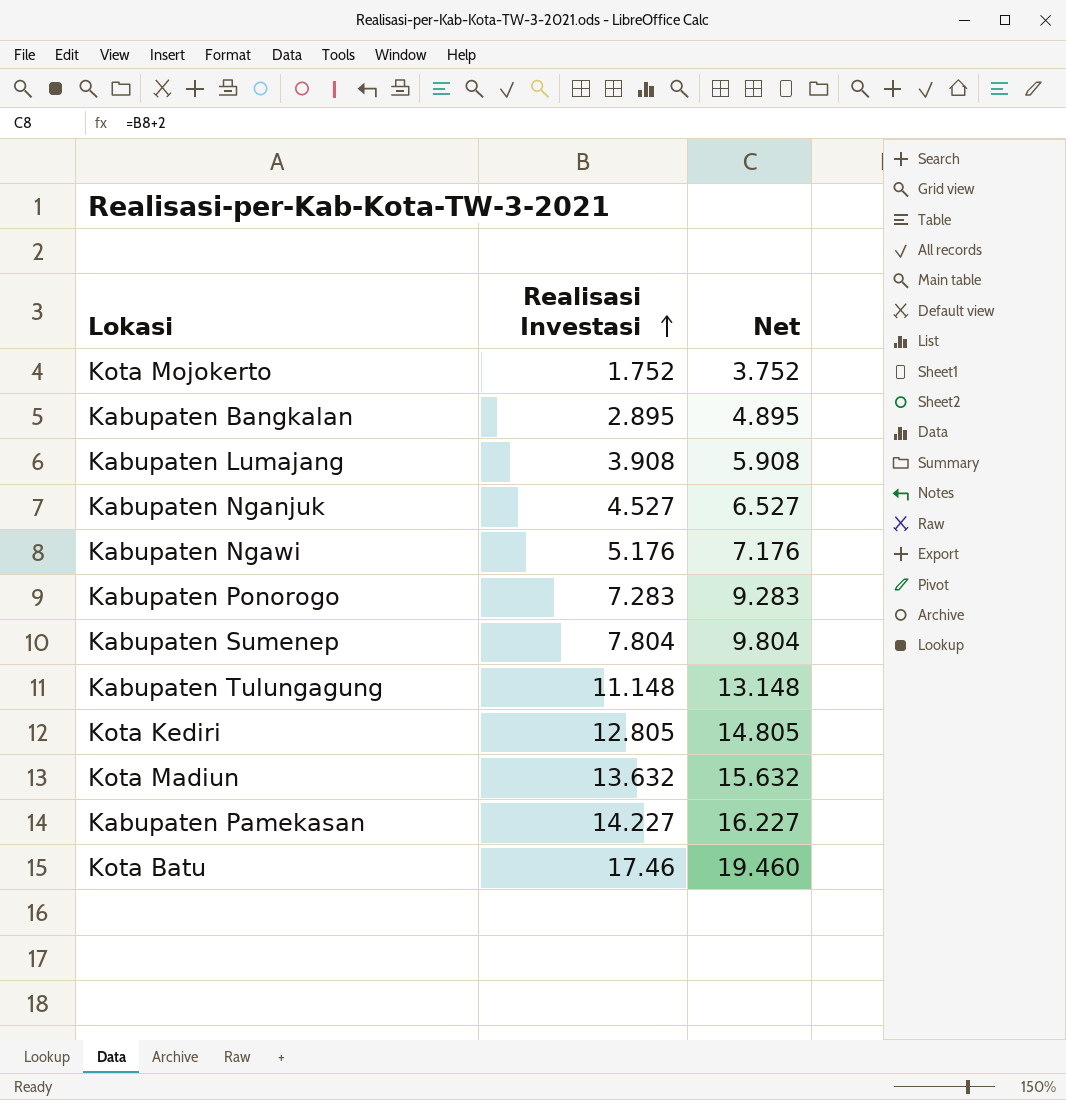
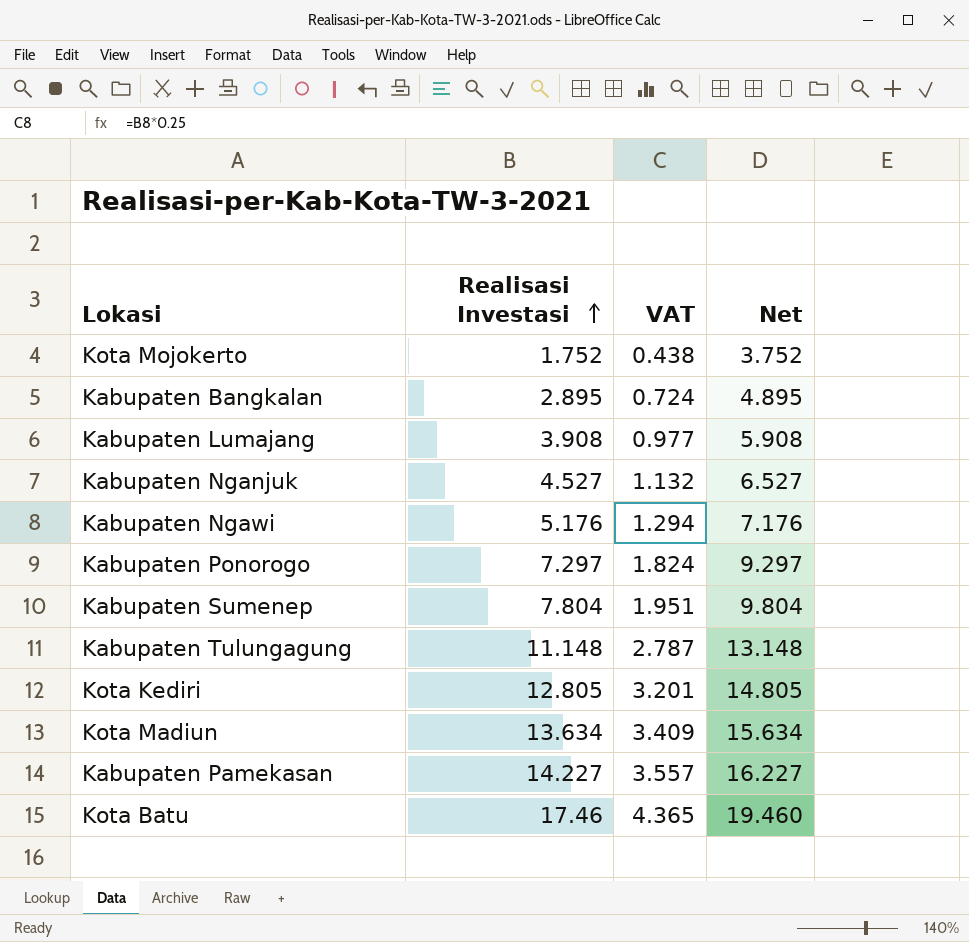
column VAT | formula: none -> [Realisasi Investasi] * 0.25
Kabupaten Ponorogo | Realisasi Investasi: 7.283 -> 7.297
Kabupaten Ponorogo | Net: 9.283 -> 9.297
Kota Madiun | Realisasi Investasi: 13.632 -> 13.634
Kota Madiun | Net: 15.632 -> 15.634

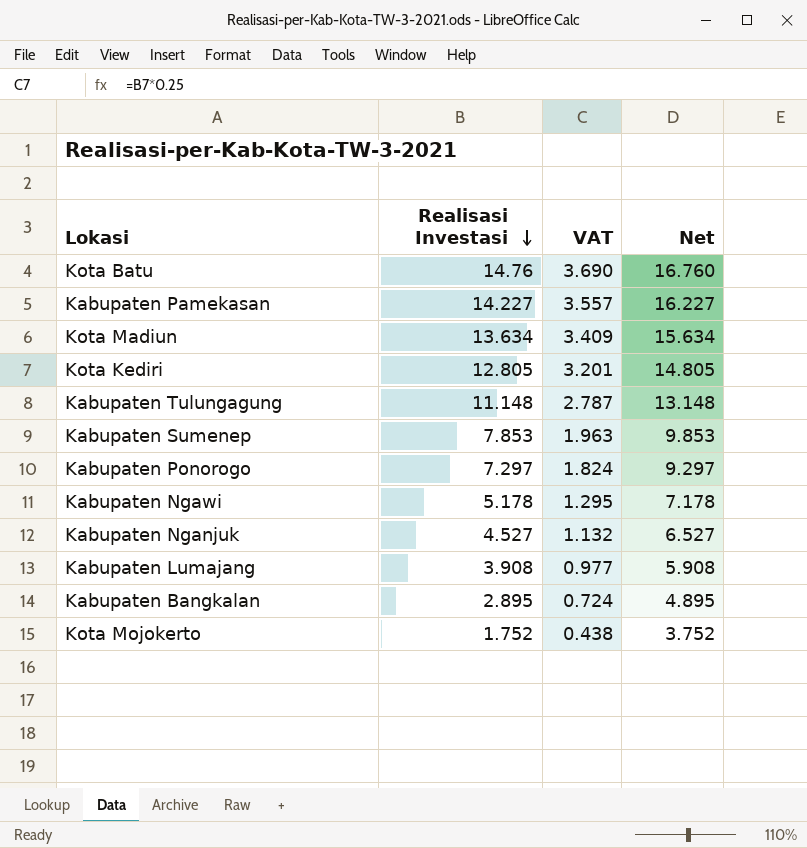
row order: Realisasi Investasi ascending -> Realisasi Investasi descending
Kota Batu | Realisasi Investasi: 17.46 -> 14.76
Kota Batu | VAT: 4.365 -> 3.690
Kota Batu | Net: 19.460 -> 16.760
Kabupaten Sumenep | Realisasi Investasi: 7.804 -> 7.853
Kabupaten Sumenep | VAT: 1.951 -> 1.963
Kabupaten Sumenep | Net: 9.804 -> 9.853
Kabupaten Ngawi | Realisasi Investasi: 5.176 -> 5.178
Kabupaten Ngawi | VAT: 1.294 -> 1.295
Kabupaten Ngawi | Net: 7.176 -> 7.178

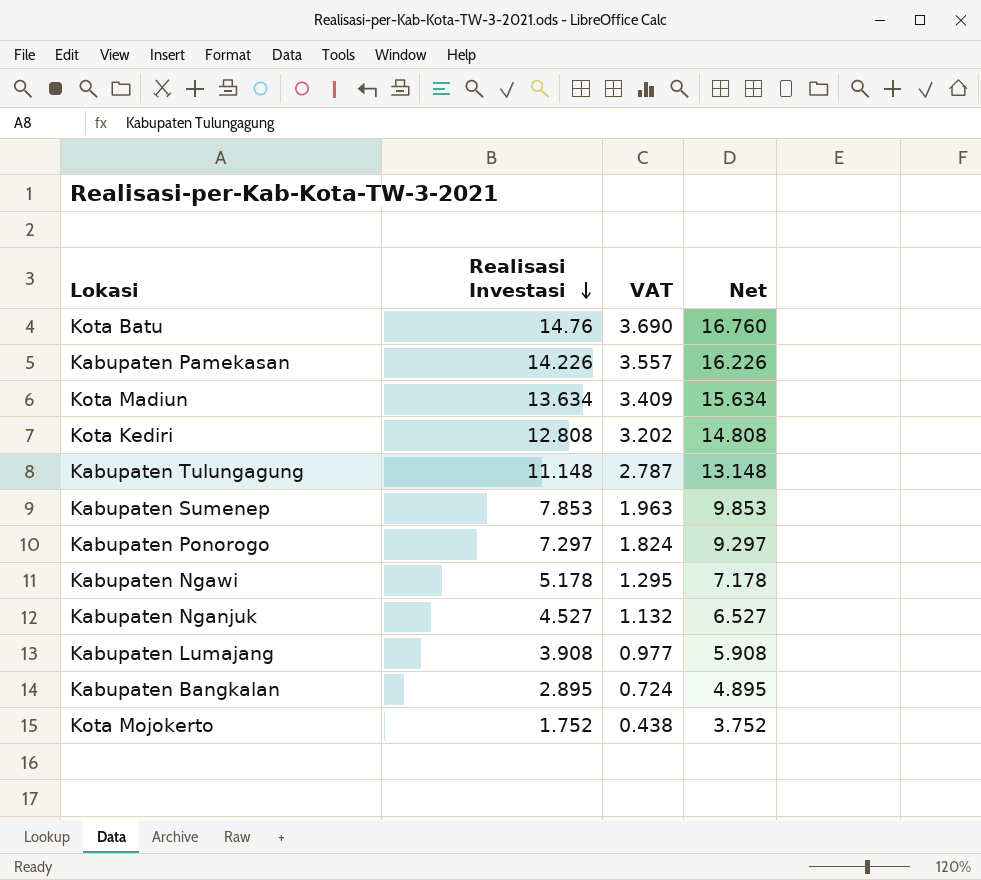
Kabupaten Pamekasan | Realisasi Investasi: 14.227 -> 14.226
Kabupaten Pamekasan | Net: 16.227 -> 16.226
Kota Kediri | Realisasi Investasi: 12.805 -> 12.808
Kota Kediri | VAT: 3.201 -> 3.202
Kota Kediri | Net: 14.805 -> 14.808

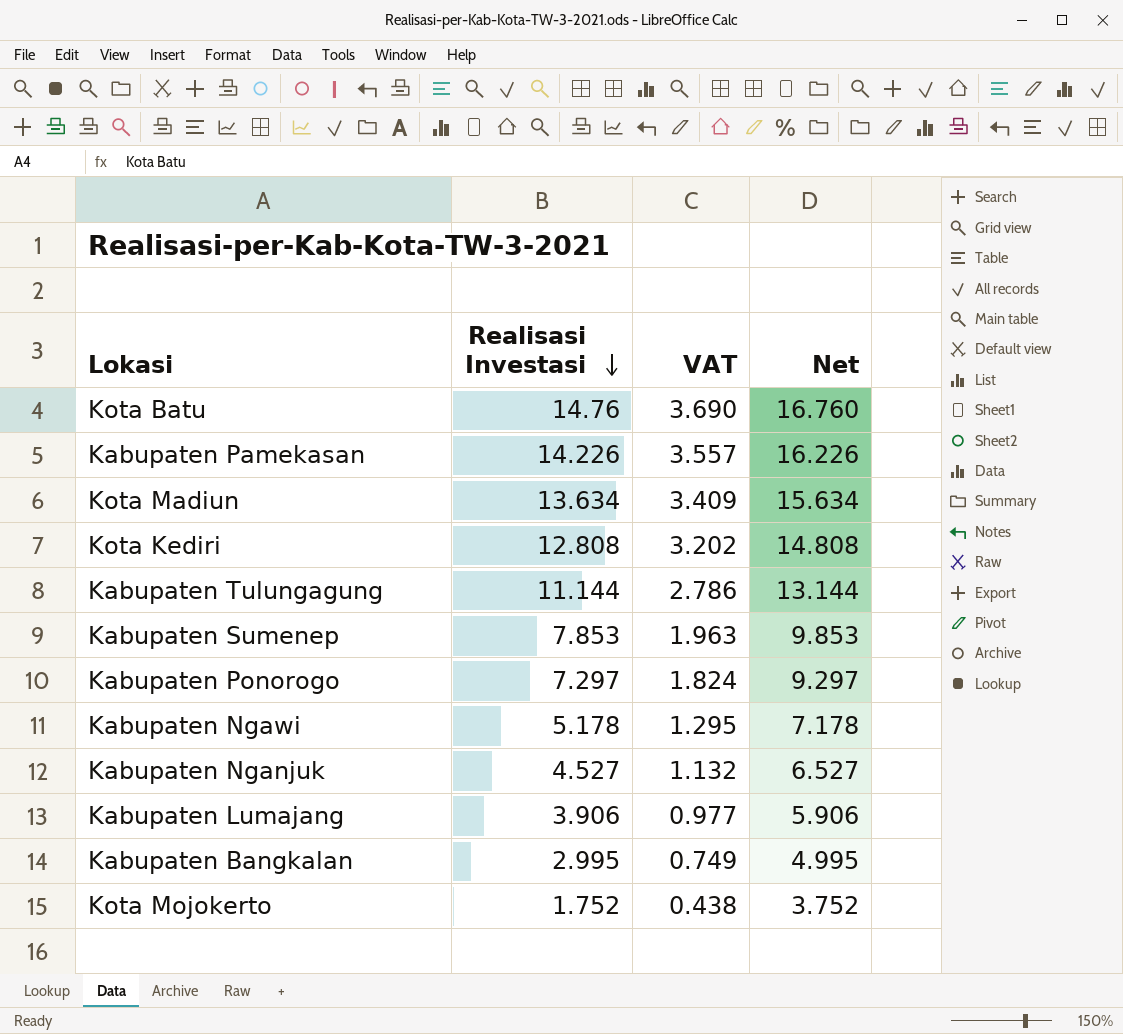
Kabupaten Tulungagung | Realisasi Investasi: 11.148 -> 11.144
Kabupaten Tulungagung | VAT: 2.787 -> 2.786
Kabupaten Tulungagung | Net: 13.148 -> 13.144
Kabupaten Lumajang | Realisasi Investasi: 3.908 -> 3.906
Kabupaten Lumajang | Net: 5.908 -> 5.906
Kabupaten Bangkalan | Realisasi Investasi: 2.895 -> 2.995
Kabupaten Bangkalan | VAT: 0.724 -> 0.749
Kabupaten Bangkalan | Net: 4.895 -> 4.995

